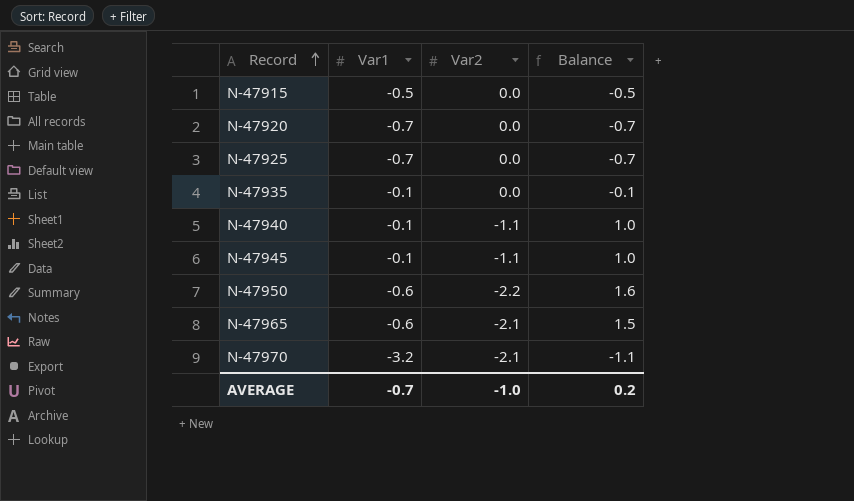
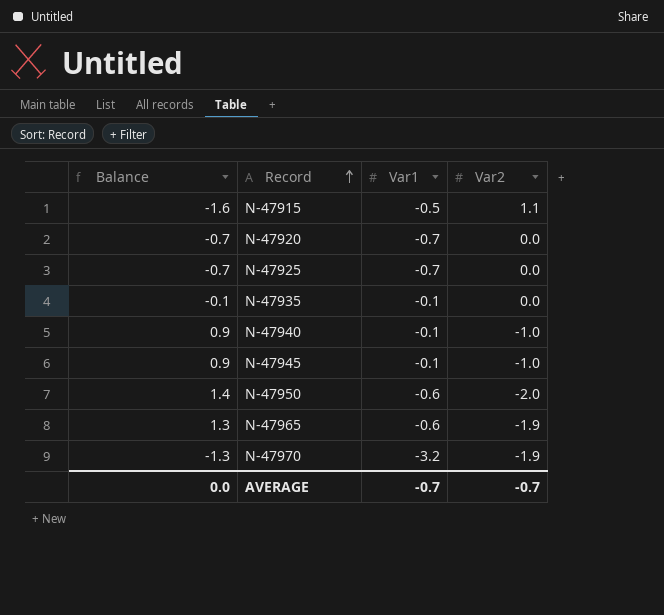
column Balance | position: 4 -> 1
N-47915 | Balance: -0.5 -> -1.6
N-47915 | Var2: 0.0 -> 1.1
N-47940 | Balance: 1.0 -> 0.9
N-47940 | Var2: -1.1 -> -1.0
N-47945 | Balance: 1.0 -> 0.9
N-47945 | Var2: -1.1 -> -1.0
N-47950 | Balance: 1.6 -> 1.4
N-47950 | Var2: -2.2 -> -2.0
N-47965 | Balance: 1.5 -> 1.3
N-47965 | Var2: -2.1 -> -1.9
N-47970 | Balance: -1.1 -> -1.3
N-47970 | Var2: -2.1 -> -1.9
AVERAGE | Balance: 0.2 -> 0.0
AVERAGE | Var2: -1.0 -> -0.7

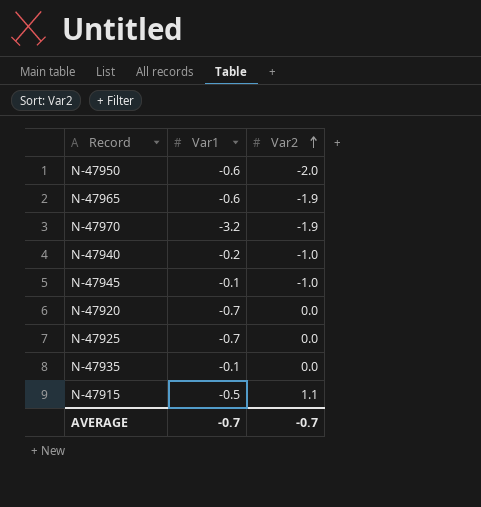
row order: Record ascending -> Var2 ascending
column Balance | formula: [Var1] - [Var2] -> none
N-47940 | Var1: -0.1 -> -0.2

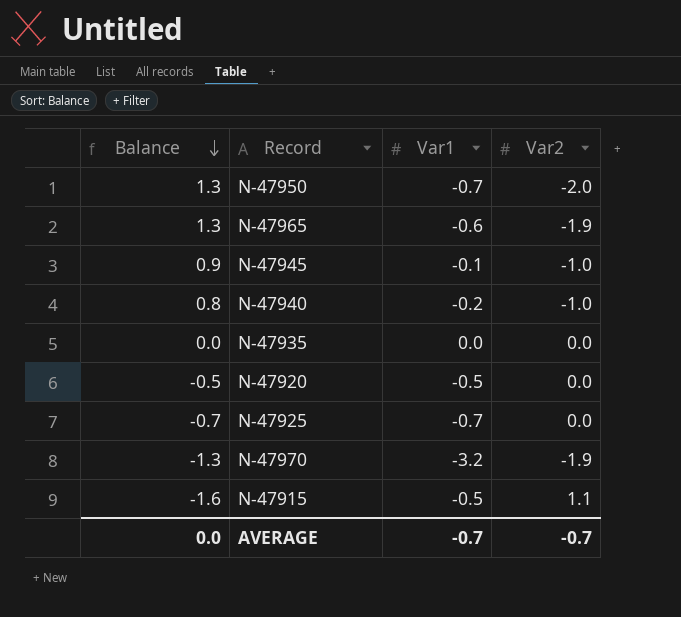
row order: Var2 ascending -> Balance descending
column Balance | formula: none -> [Var1] - [Var2]
N-47950 | Var1: -0.6 -> -0.7
N-47935 | Var1: -0.1 -> 0.0
N-47920 | Var1: -0.7 -> -0.5

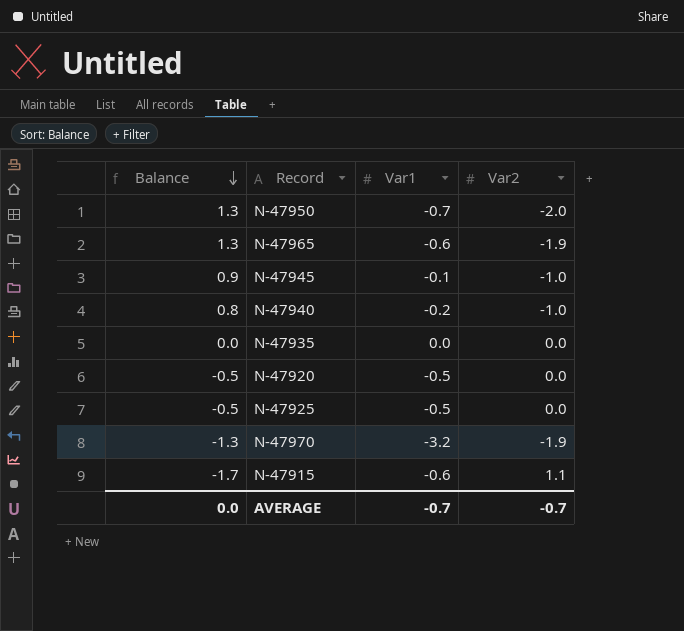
N-47925 | Balance: -0.7 -> -0.5
N-47925 | Var1: -0.7 -> -0.5
N-47915 | Balance: -1.6 -> -1.7
N-47915 | Var1: -0.5 -> -0.6

